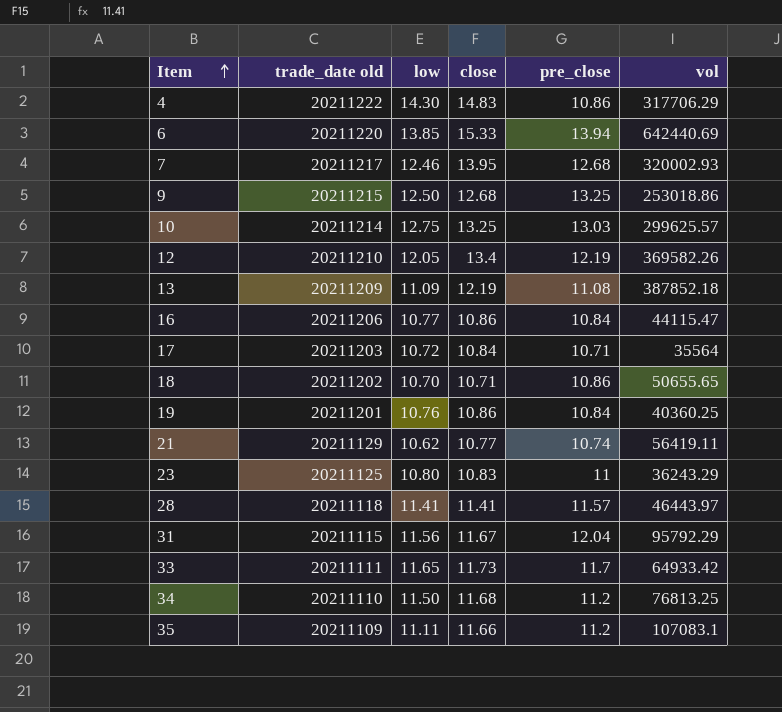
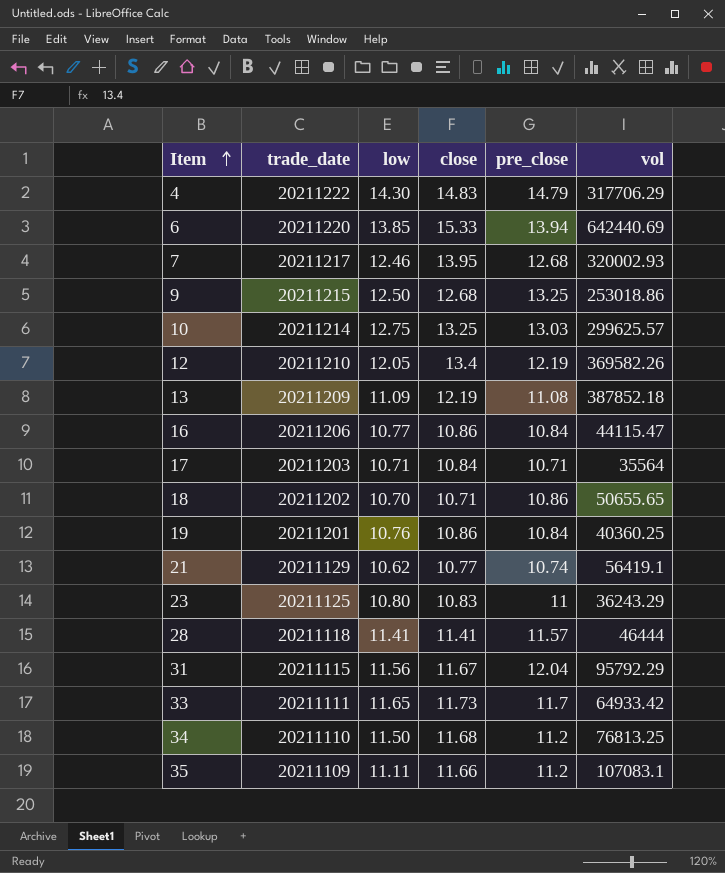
column name: trade_date old -> trade_date
4 | pre_close: 10.86 -> 14.79
17 | low: 10.72 -> 10.71
21 | vol: 56419.11 -> 56419.1
28 | vol: 46443.97 -> 46444

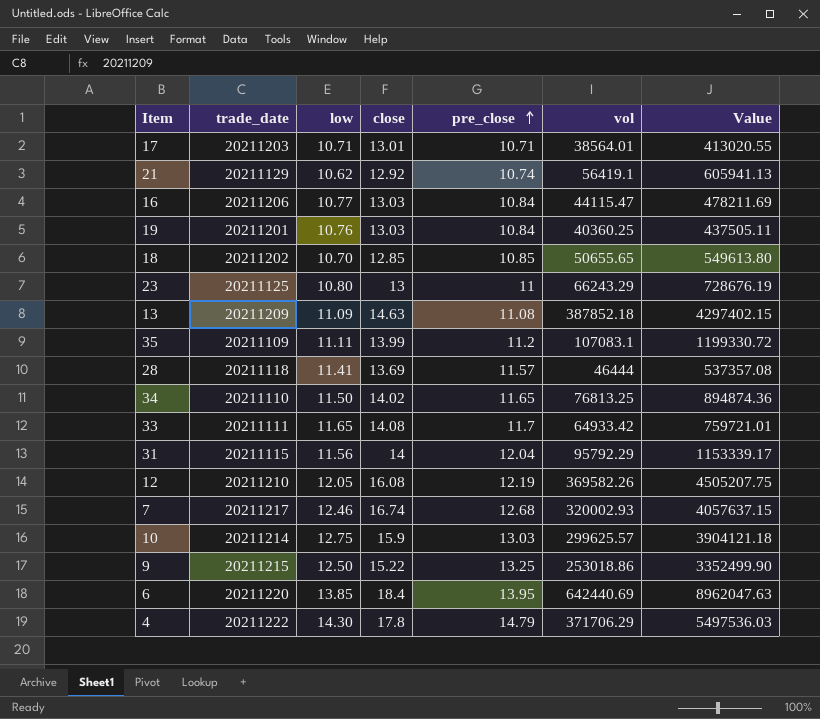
row order: Item ascending -> pre_close ascending
column Value | formula: none -> [pre_close] * [vol]
17 | close: 10.84 -> 13.01
17 | vol: 35564 -> 38564.01
21 | close: 10.77 -> 12.92
16 | close: 10.86 -> 13.03
19 | close: 10.86 -> 13.03
18 | close: 10.71 -> 12.85
18 | pre_close: 10.86 -> 10.85
23 | close: 10.83 -> 13
23 | vol: 36243.29 -> 66243.29
13 | close: 12.19 -> 14.63
35 | close: 11.66 -> 13.99
28 | close: 11.41 -> 13.69
34 | close: 11.68 -> 14.02
34 | pre_close: 11.2 -> 11.65
33 | close: 11.73 -> 14.08
31 | close: 11.67 -> 14
12 | close: 13.4 -> 16.08
7 | close: 13.95 -> 16.74
10 | close: 13.25 -> 15.9
9 | close: 12.68 -> 15.22
6 | close: 15.33 -> 18.4
6 | pre_close: 13.94 -> 13.95
4 | close: 14.83 -> 17.8
4 | vol: 317706.29 -> 371706.29

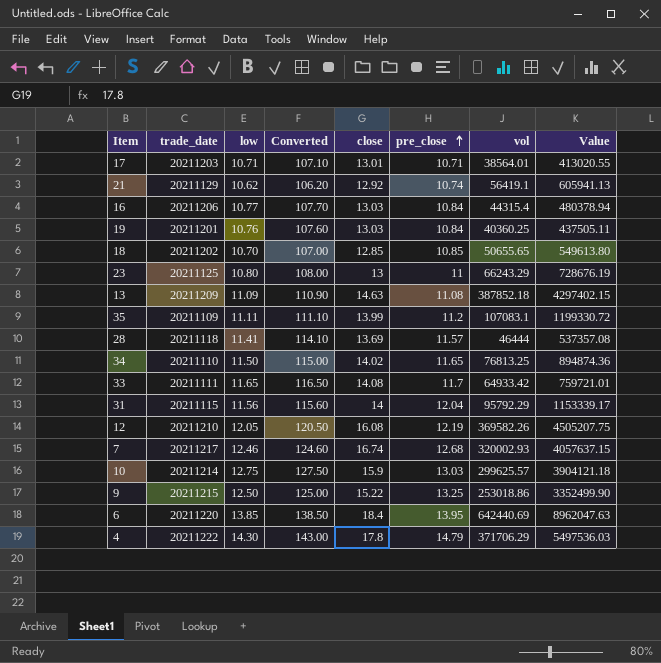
column Converted | formula: none -> [low] * 10
16 | vol: 44115.47 -> 44315.4
16 | Value: 478211.69 -> 480378.94

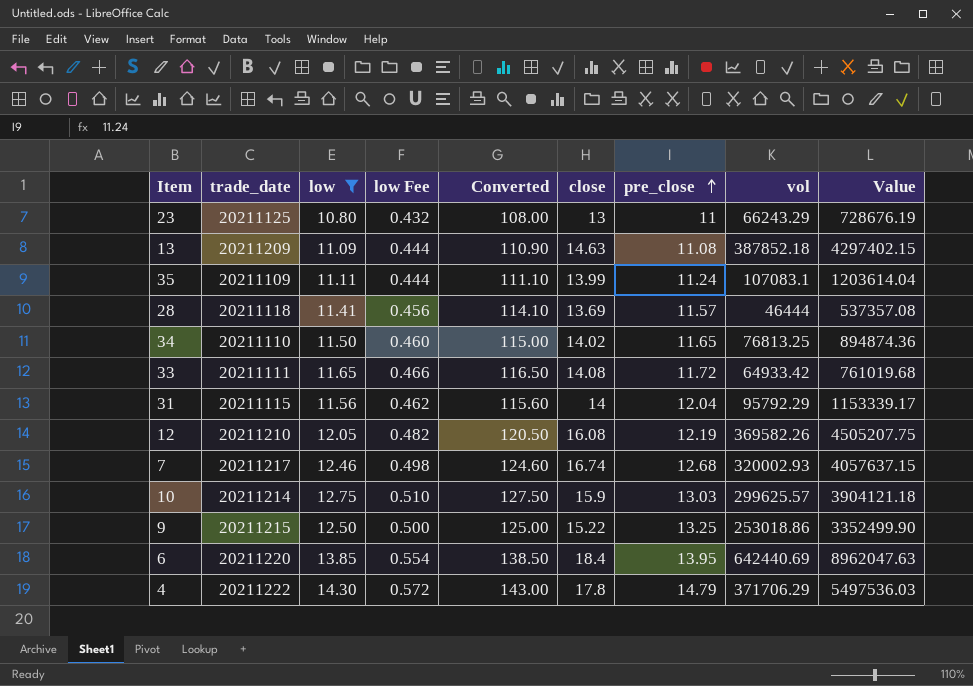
filter: none -> low >= 10.80
column low Fee | formula: none -> [low] * 0.04
35 | pre_close: 11.2 -> 11.24
35 | Value: 1199330.72 -> 1203614.04
33 | pre_close: 11.7 -> 11.72
33 | Value: 759721.01 -> 761019.68

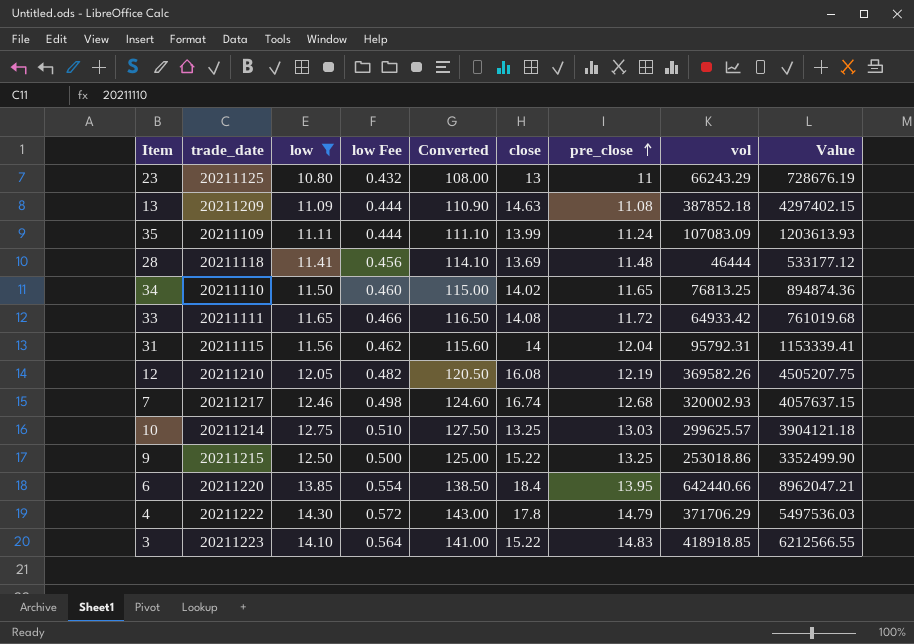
35 | vol: 107083.1 -> 107083.09
35 | Value: 1203614.04 -> 1203613.93
28 | pre_close: 11.57 -> 11.48
28 | Value: 537357.08 -> 533177.12
31 | vol: 95792.29 -> 95792.31
31 | Value: 1153339.17 -> 1153339.41
10 | close: 15.9 -> 13.25
6 | vol: 642440.69 -> 642440.66
6 | Value: 8962047.63 -> 8962047.21
row 3: none -> 20211223 | 14.10 | 0.564 | 141.00 | 15.22 | 14.83 | 418918.85 | 6212566.55

